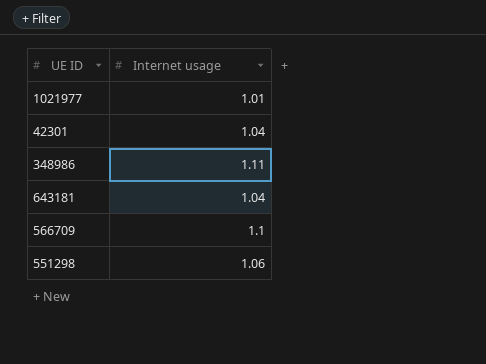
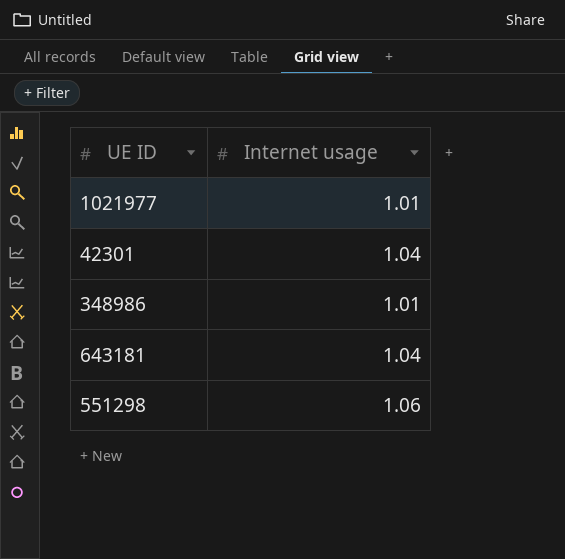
row 566709: 1.1 -> none
348986 | Internet usage: 1.11 -> 1.01

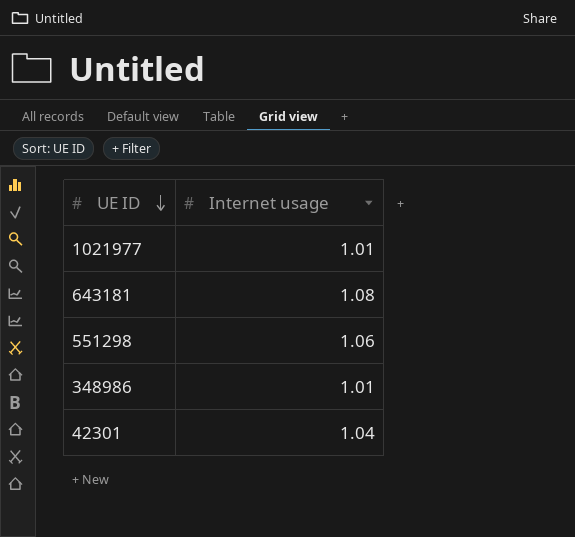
row order: none -> UE ID descending
643181 | Internet usage: 1.04 -> 1.08

